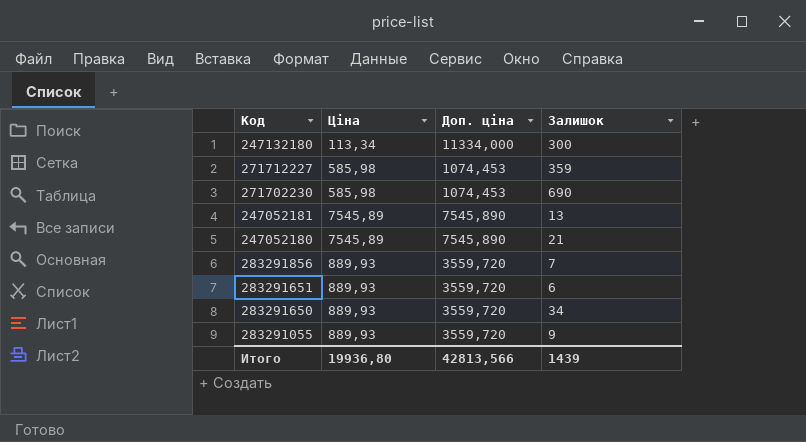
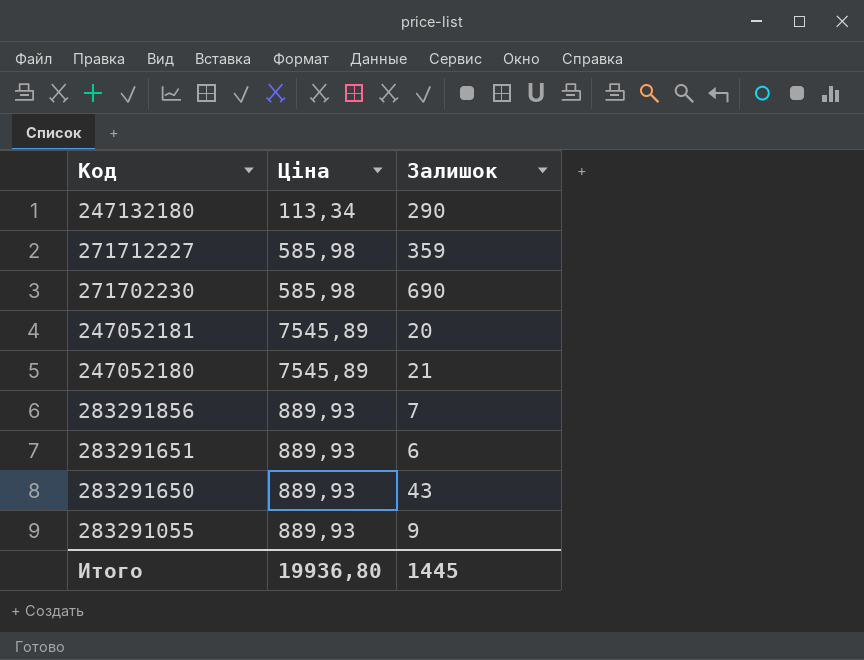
column Доп. ціна | position: 3 -> none
247132180 | Залишок: 300 -> 290
247052181 | Залишок: 13 -> 20
283291650 | Залишок: 34 -> 43
Итого | Залишок: 1439 -> 1445

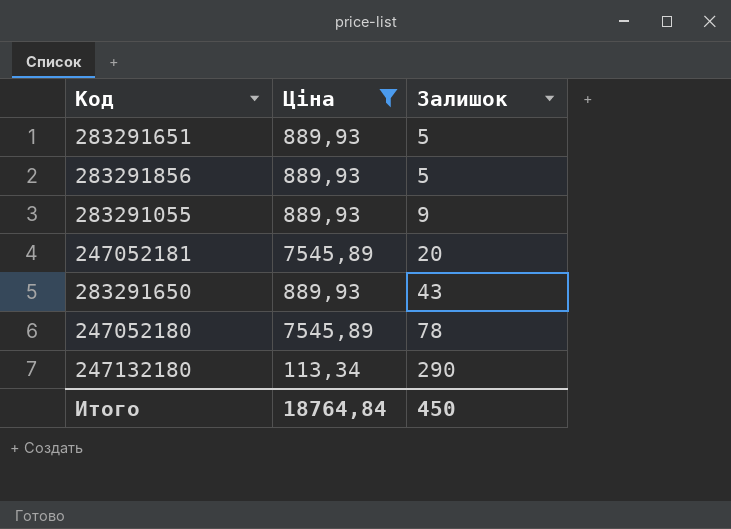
filter: none -> Ціна != 585,98
row order: none -> Залишок ascending
283291651 | Залишок: 6 -> 5
283291856 | Залишок: 7 -> 5
247052180 | Залишок: 21 -> 78
Итого | Ціна: 19936,80 -> 18764,84
Итого | Залишок: 1445 -> 450

